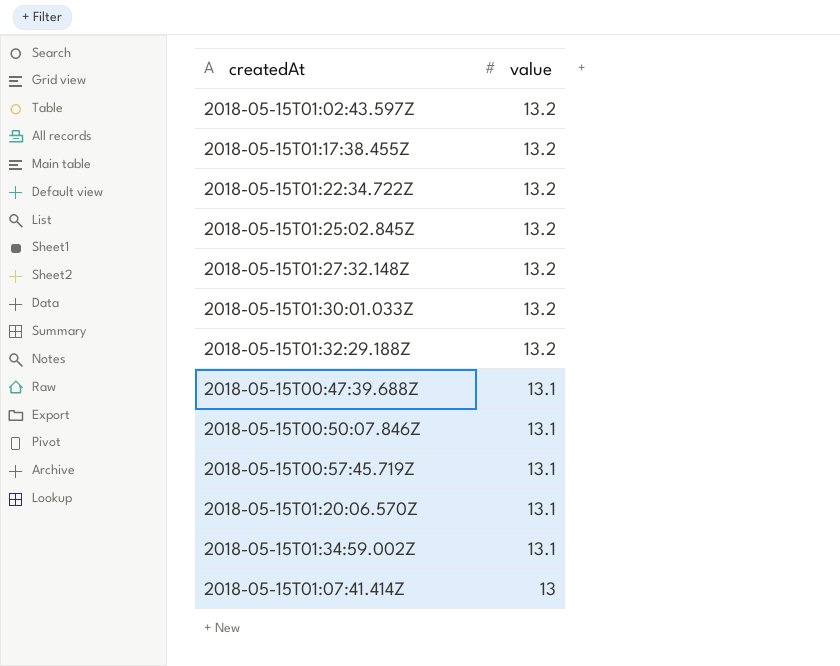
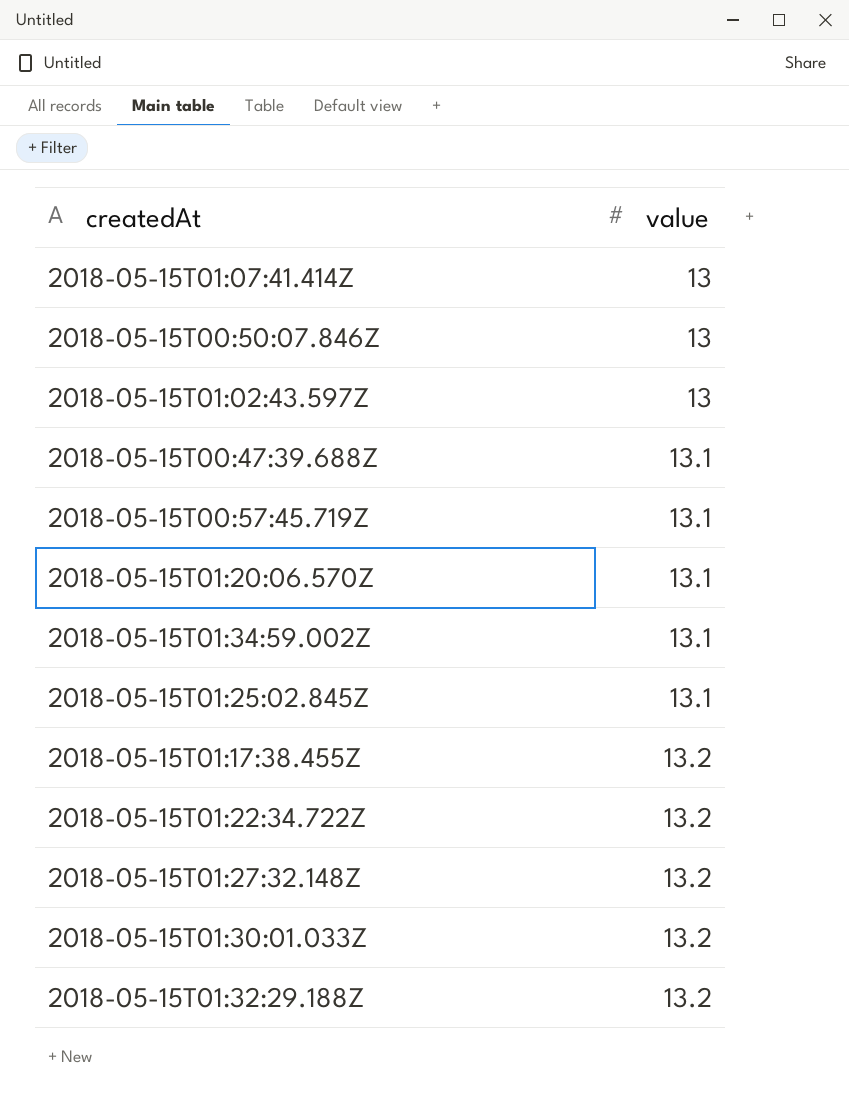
row order: value descending -> value ascending
2018-05-15T00:50:07.846Z | value: 13.1 -> 13
2018-05-15T01:02:43.597Z | value: 13.2 -> 13
2018-05-15T01:25:02.845Z | value: 13.2 -> 13.1

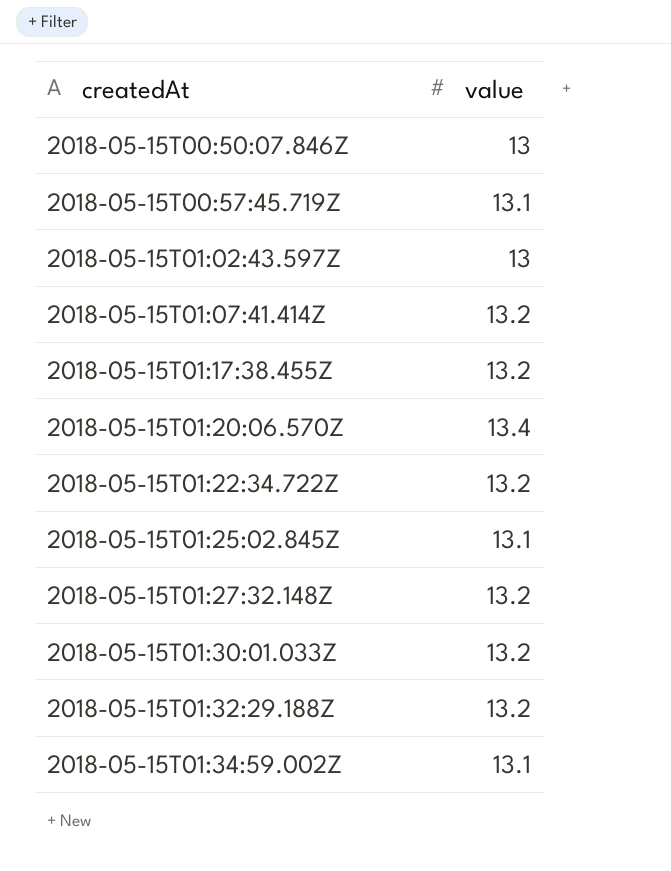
row order: value ascending -> createdAt ascending
row 2018-05-15T00:47:39.688Z: 13.1 -> none
2018-05-15T01:07:41.414Z | value: 13 -> 13.2
2018-05-15T01:20:06.570Z | value: 13.1 -> 13.4

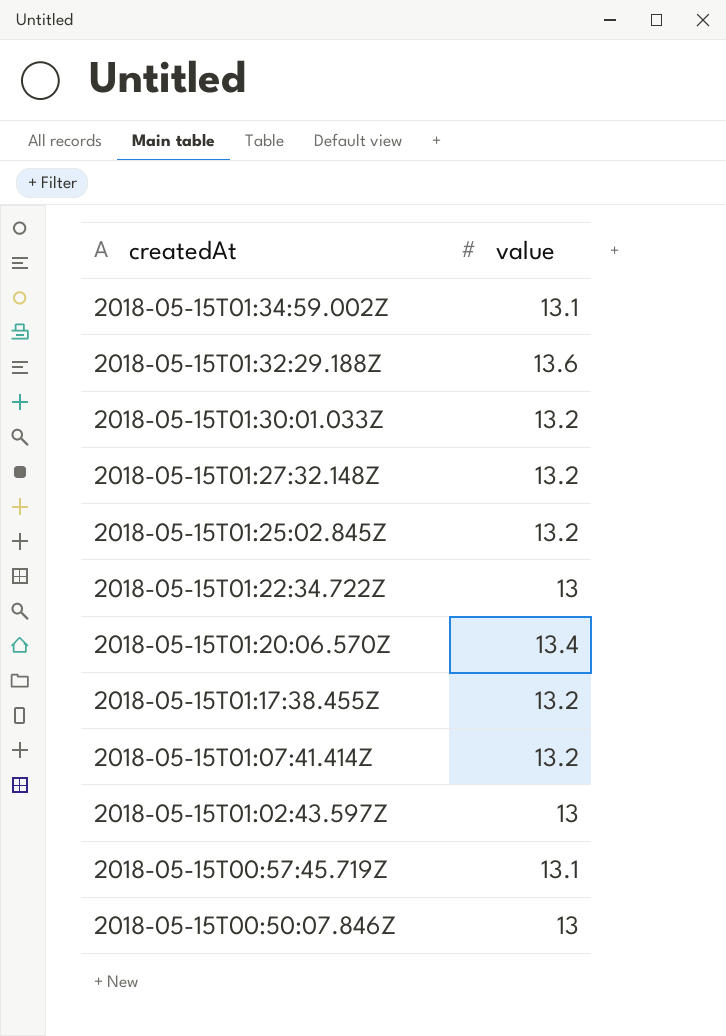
row order: createdAt ascending -> createdAt descending
2018-05-15T01:32:29.188Z | value: 13.2 -> 13.6
2018-05-15T01:25:02.845Z | value: 13.1 -> 13.2
2018-05-15T01:22:34.722Z | value: 13.2 -> 13

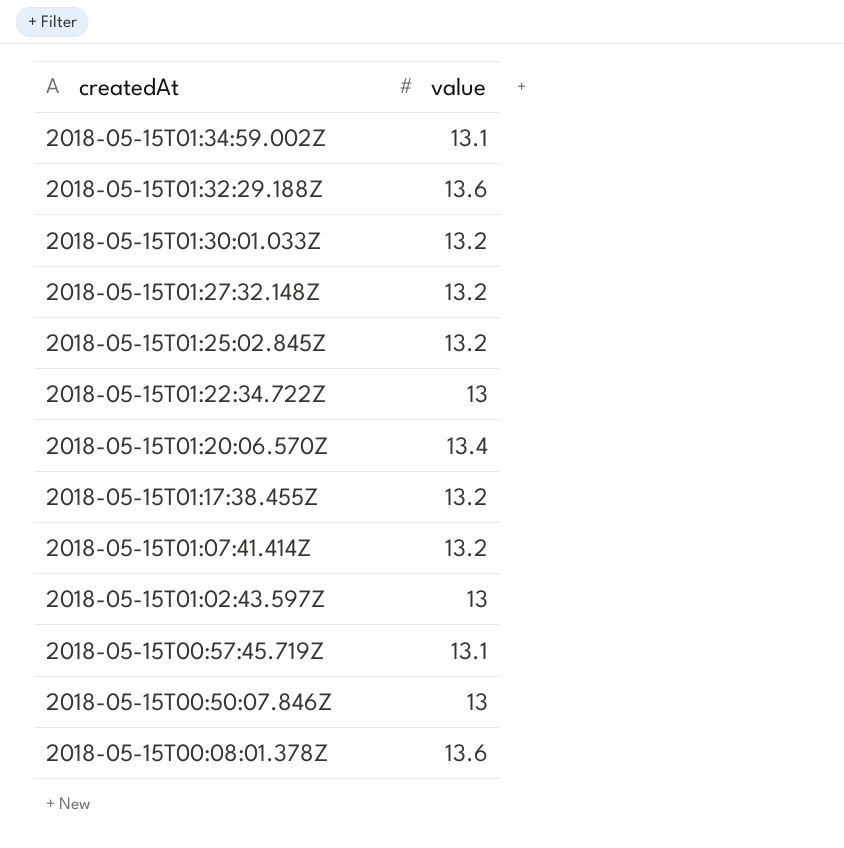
row 2018-05-15T00:08:01.378Z: none -> 13.6

